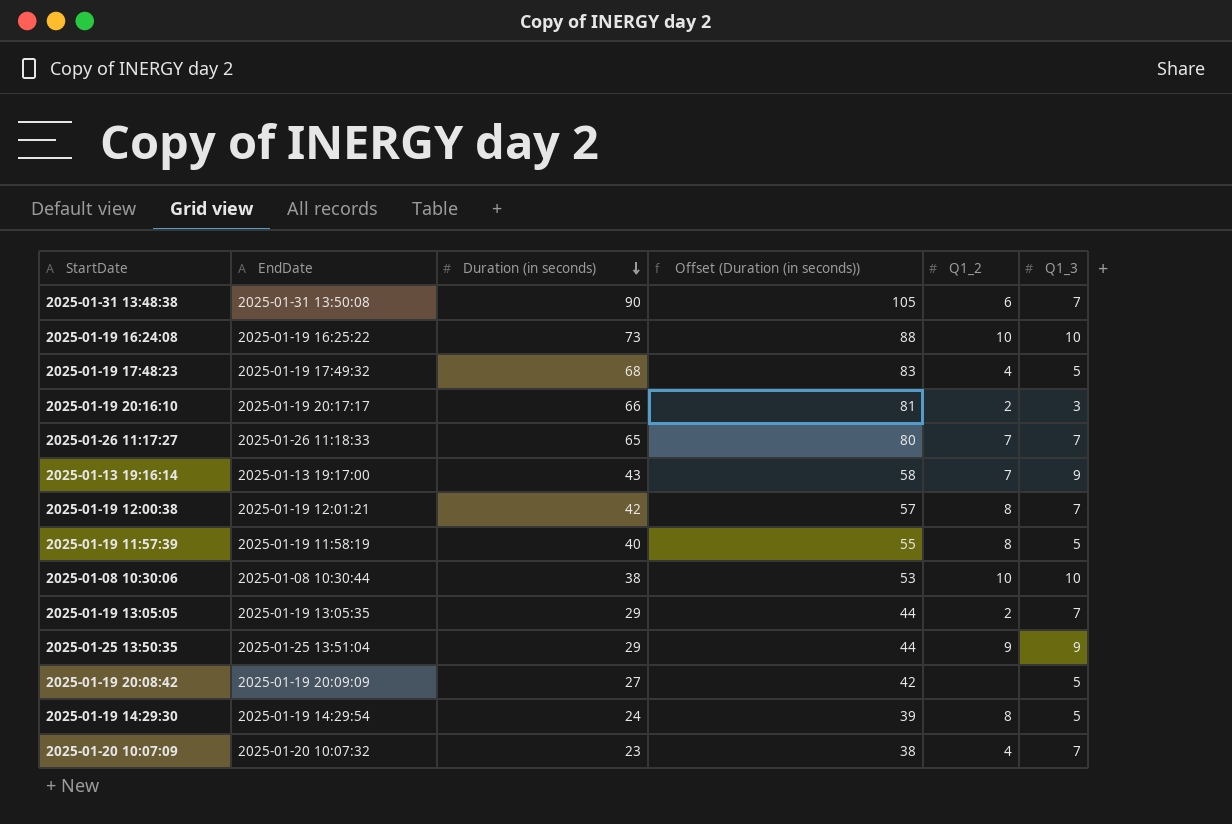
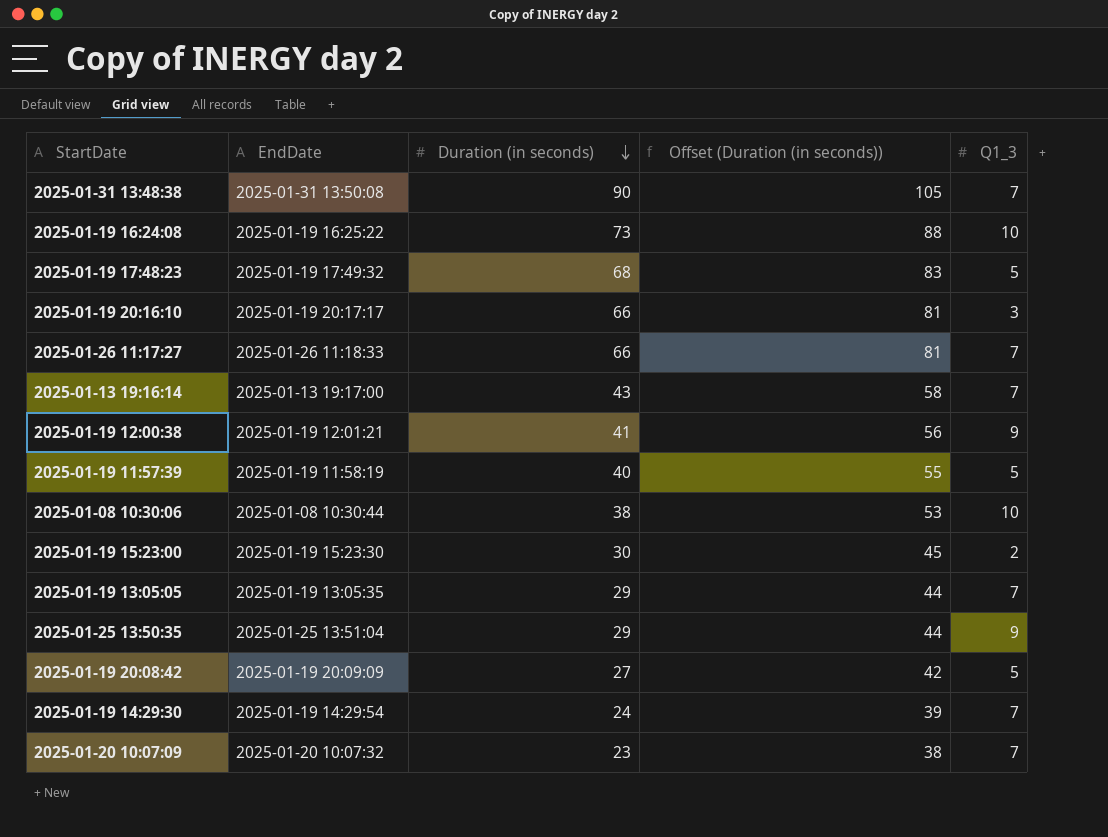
column Q1_2 | position: 5 -> none
2025-01-26 11:17:27 | Duration (in seconds): 65 -> 66
2025-01-26 11:17:27 | Offset (Duration (in seconds)): 80 -> 81
2025-01-13 19:16:14 | Q1_3: 9 -> 7
2025-01-19 12:00:38 | Duration (in seconds): 42 -> 41
2025-01-19 12:00:38 | Offset (Duration (in seconds)): 57 -> 56
2025-01-19 12:00:38 | Q1_3: 7 -> 9
row 2025-01-19 15:23:00: none -> 2025-01-19 15:23:30 | 30 | 45 | 2
2025-01-19 14:29:30 | Q1_3: 5 -> 7

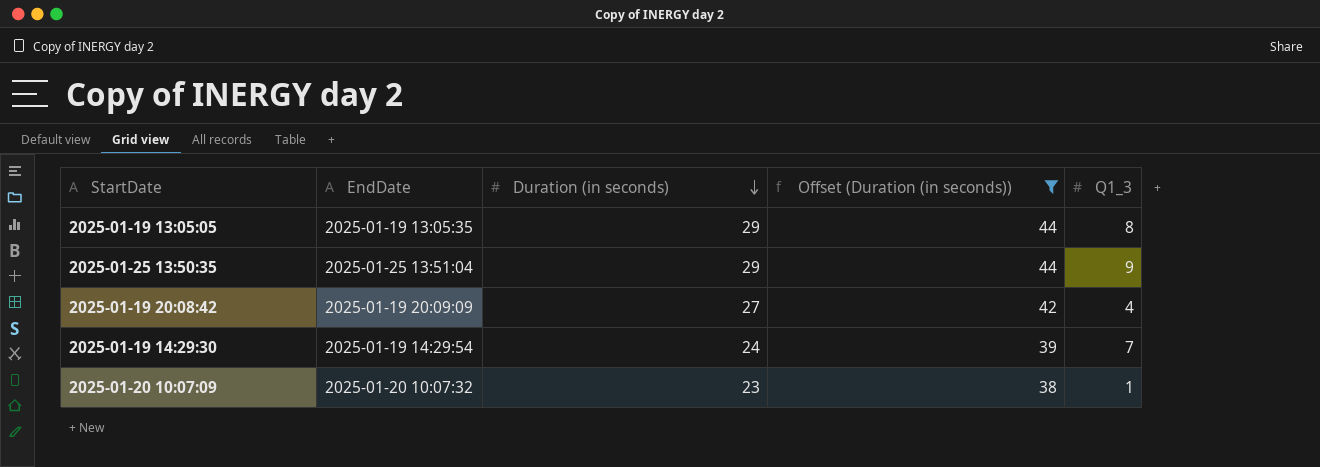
filter: none -> Offset (Duration (in seconds)) <= 44
2025-01-19 13:05:05 | Q1_3: 7 -> 8
2025-01-19 20:08:42 | Q1_3: 5 -> 4
2025-01-20 10:07:09 | Q1_3: 7 -> 1

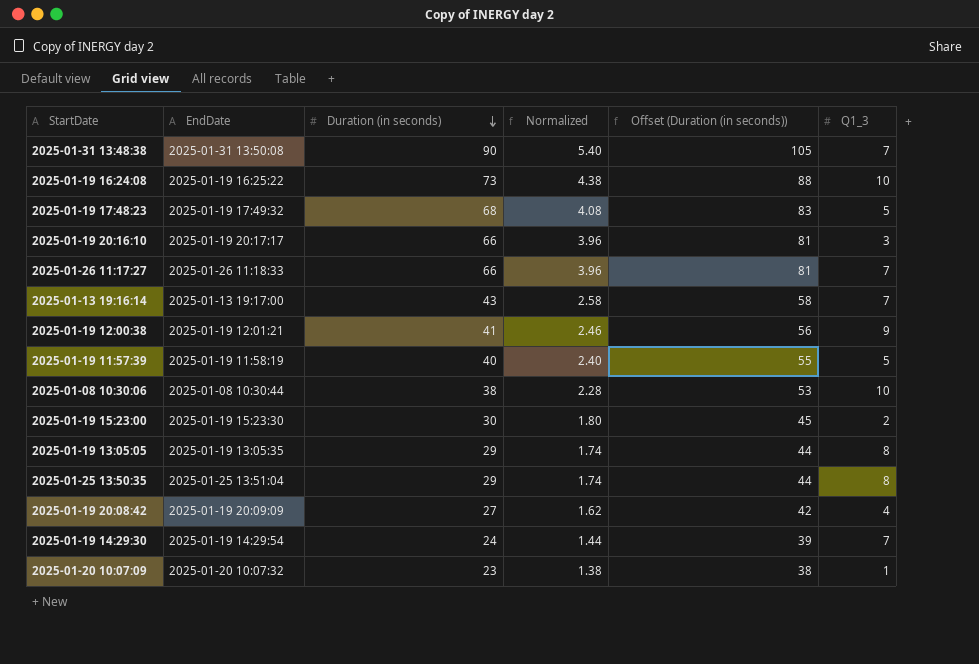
filter: Offset (Duration (in seconds)) <= 44 -> none
column Normalized | formula: none -> [Duration (in seconds)] * 0.06
2025-01-25 13:50:35 | Q1_3: 9 -> 8

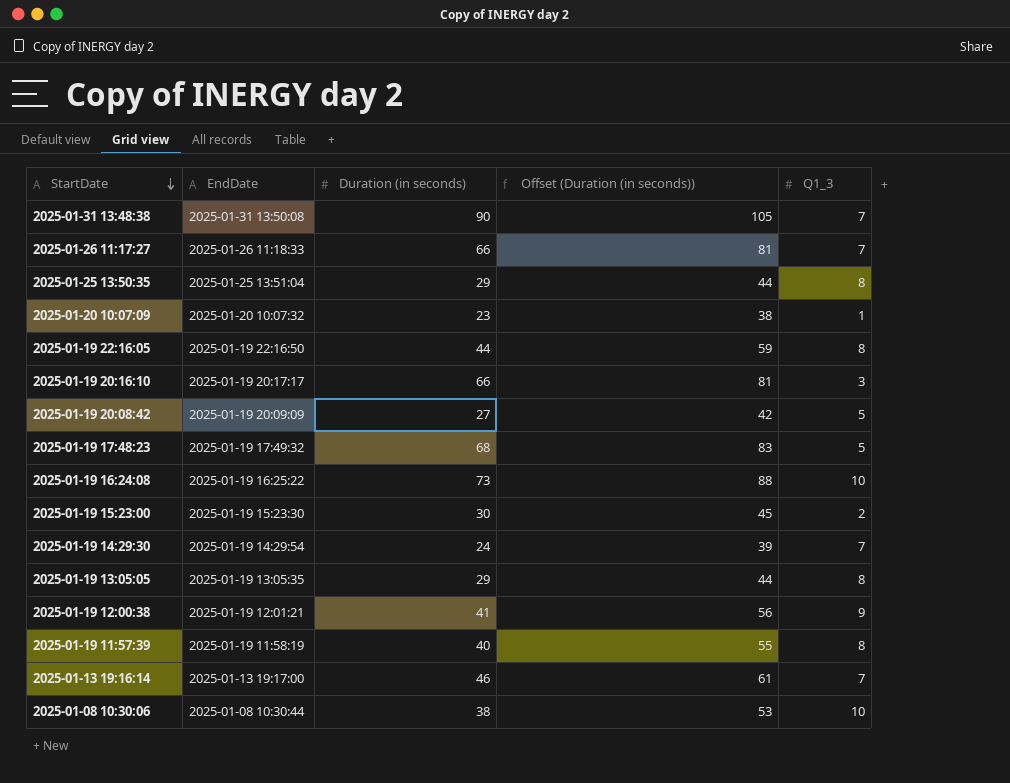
row order: Duration (in seconds) descending -> StartDate descending
column Normalized | formula: [Duration (in seconds)] * 0.06 -> none
row 2025-01-19 22:16:05: none -> 2025-01-19 22:16:50 | 44 | 59 | 8
2025-01-19 20:08:42 | Q1_3: 4 -> 5
2025-01-19 11:57:39 | Q1_3: 5 -> 8
2025-01-13 19:16:14 | Duration (in seconds): 43 -> 46
2025-01-13 19:16:14 | Offset (Duration (in seconds)): 58 -> 61

